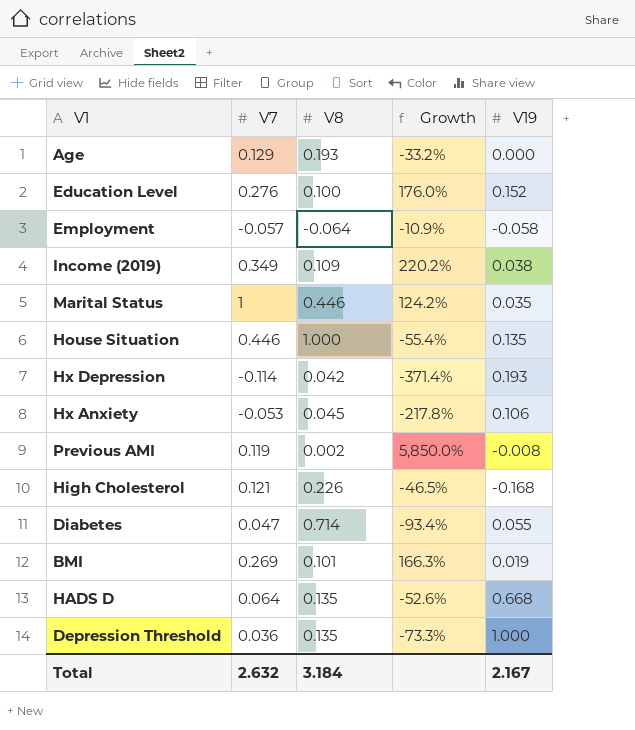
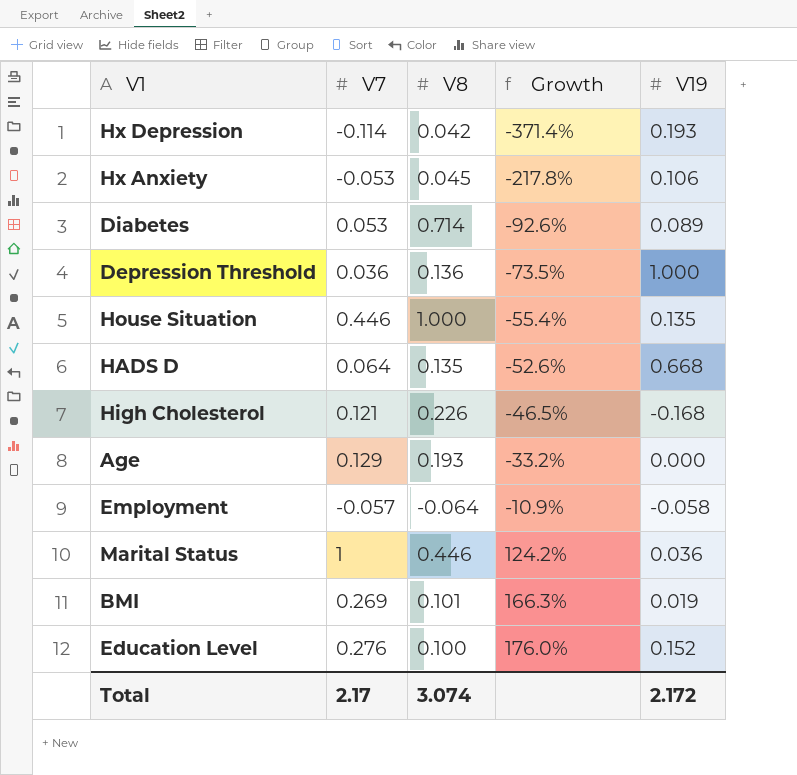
row order: none -> Growth ascending
row Income (2019): 0.349 | 0.109 | 220.2% | 0.038 -> none
row Previous AMI: 0.119 | 0.002 | 5,850.0% | -0.008 -> none
Diabetes | V7: 0.047 -> 0.053
Diabetes | Growth: -93.4% -> -92.6%
Diabetes | V19: 0.055 -> 0.089
Depression Threshold | V8: 0.135 -> 0.136
Depression Threshold | Growth: -73.3% -> -73.5%
Marital Status | V19: 0.035 -> 0.036
Total | V7: 2.632 -> 2.17
Total | V8: 3.184 -> 3.074
Total | V19: 2.167 -> 2.172

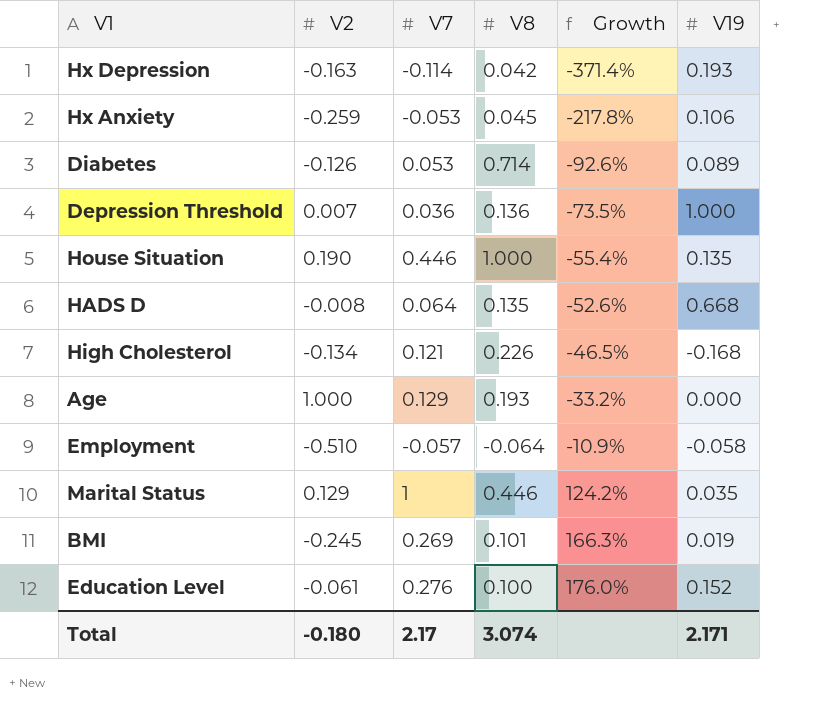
column V2 | position: none -> 2
Marital Status | V19: 0.036 -> 0.035
Total | V19: 2.172 -> 2.171

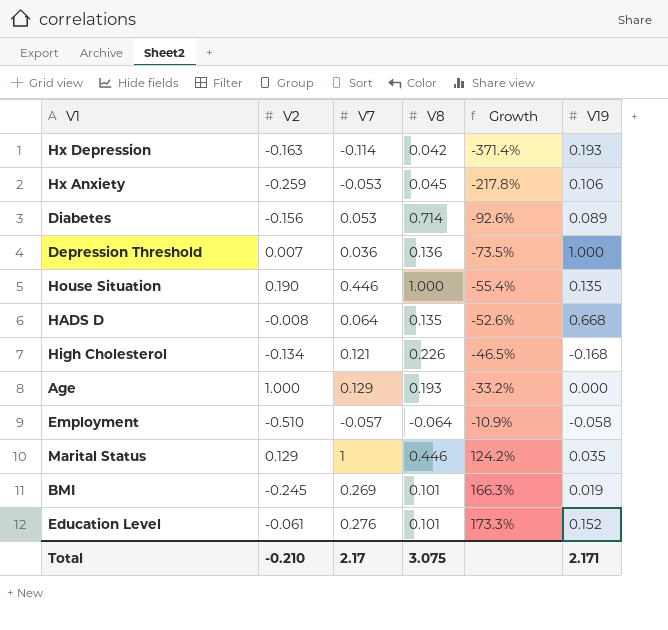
Diabetes | V2: -0.126 -> -0.156
Education Level | V8: 0.100 -> 0.101
Education Level | Growth: 176.0% -> 173.3%
Total | V2: -0.180 -> -0.210
Total | V8: 3.074 -> 3.075

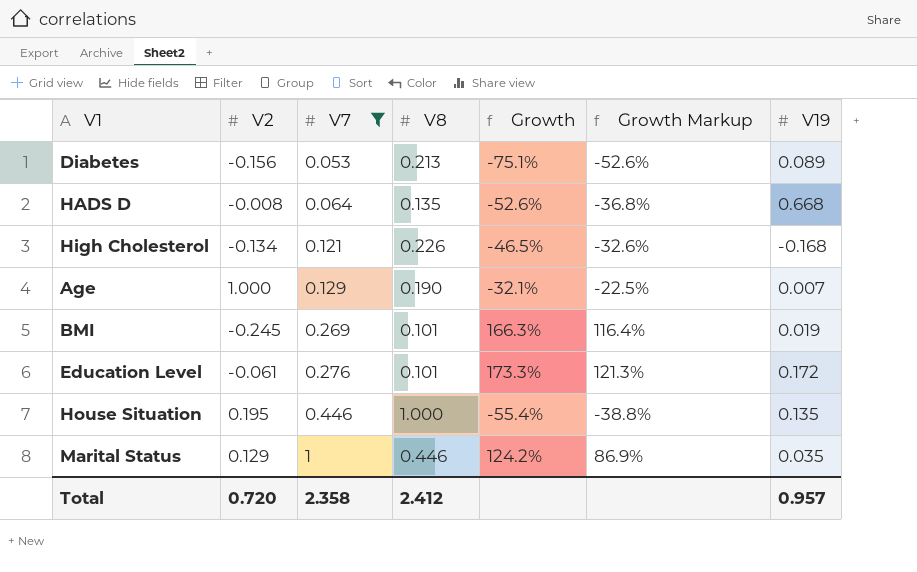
filter: none -> V7 >= 0.053
row order: Growth ascending -> V7 ascending
column Growth Markup | formula: none -> [Growth] * 0.7
Diabetes | V8: 0.714 -> 0.213
Diabetes | Growth: -92.6% -> -75.1%
Age | V8: 0.193 -> 0.190
Age | Growth: -33.2% -> -32.1%
Age | V19: 0.000 -> 0.007
Education Level | V19: 0.152 -> 0.172
House Situation | V2: 0.190 -> 0.195
Total | V2: -0.210 -> 0.720
Total | V7: 2.17 -> 2.358
Total | V8: 3.075 -> 2.412
Total | V19: 2.171 -> 0.957

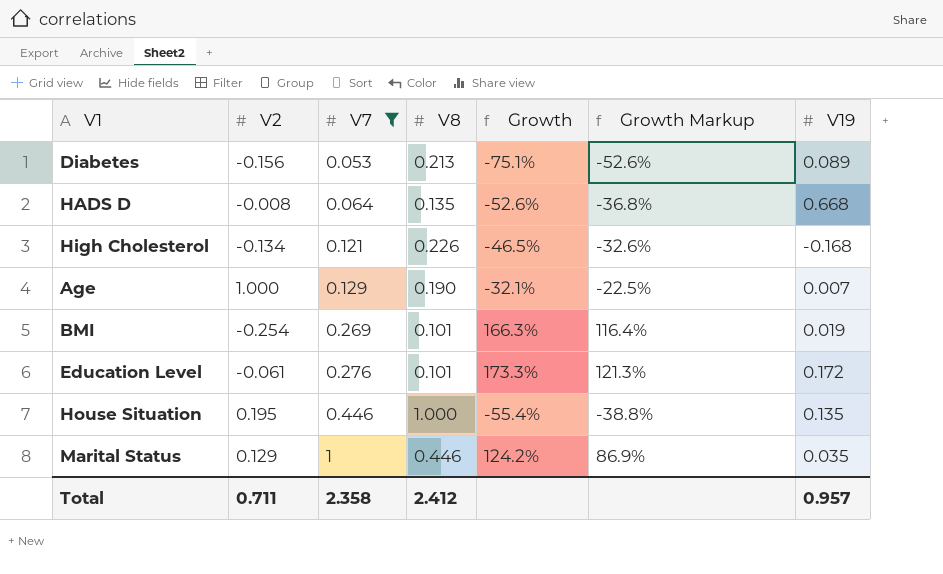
BMI | V2: -0.245 -> -0.254
Total | V2: 0.720 -> 0.711

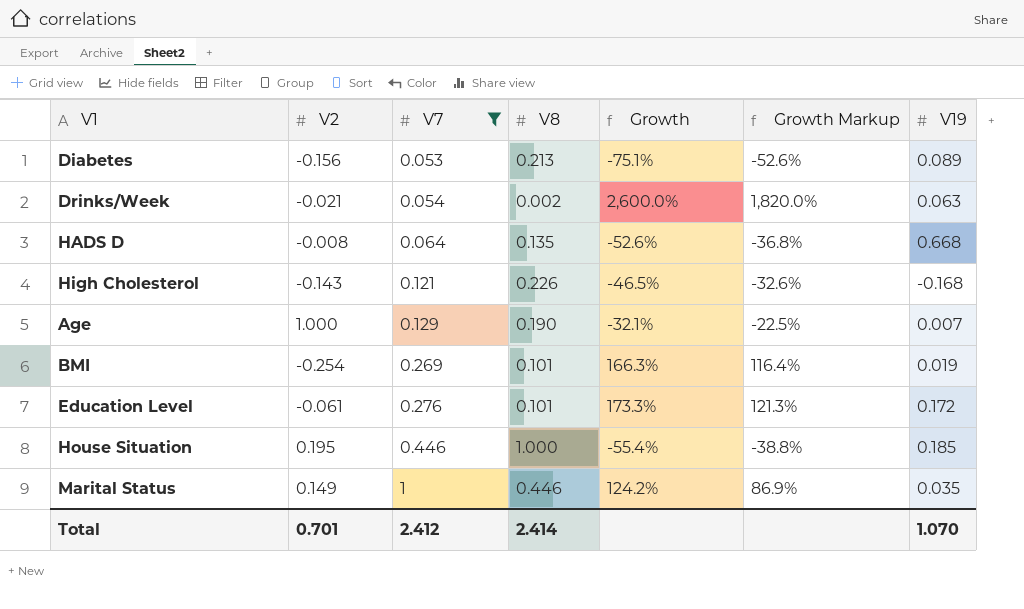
row Drinks/Week: none -> -0.021 | 0.054 | 0.002 | 2,600.0% | 1,820.0% | 0.063
High Cholesterol | V2: -0.134 -> -0.143
House Situation | V19: 0.135 -> 0.185
Marital Status | V2: 0.129 -> 0.149
Total | V2: 0.711 -> 0.701
Total | V7: 2.358 -> 2.412
Total | V8: 2.412 -> 2.414
Total | V19: 0.957 -> 1.070

